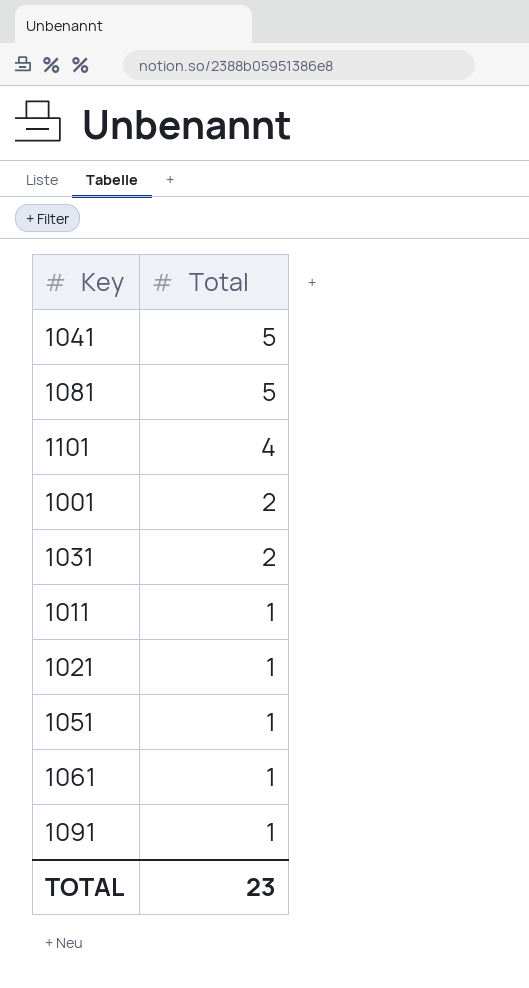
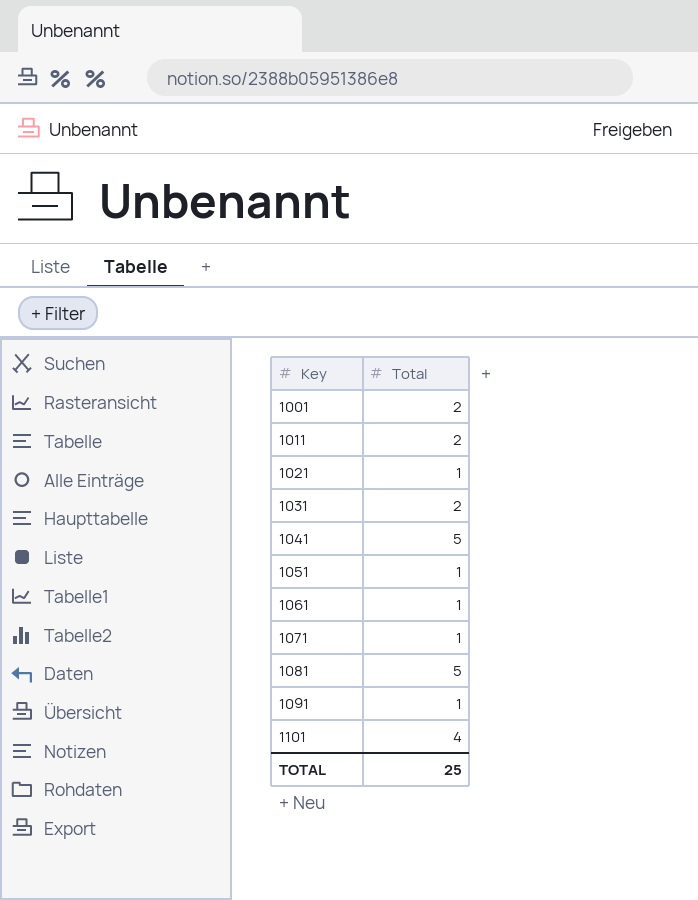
row order: Total descending -> Key ascending
1011 | Total: 1 -> 2
row 1071: none -> 1
TOTAL | Total: 23 -> 25

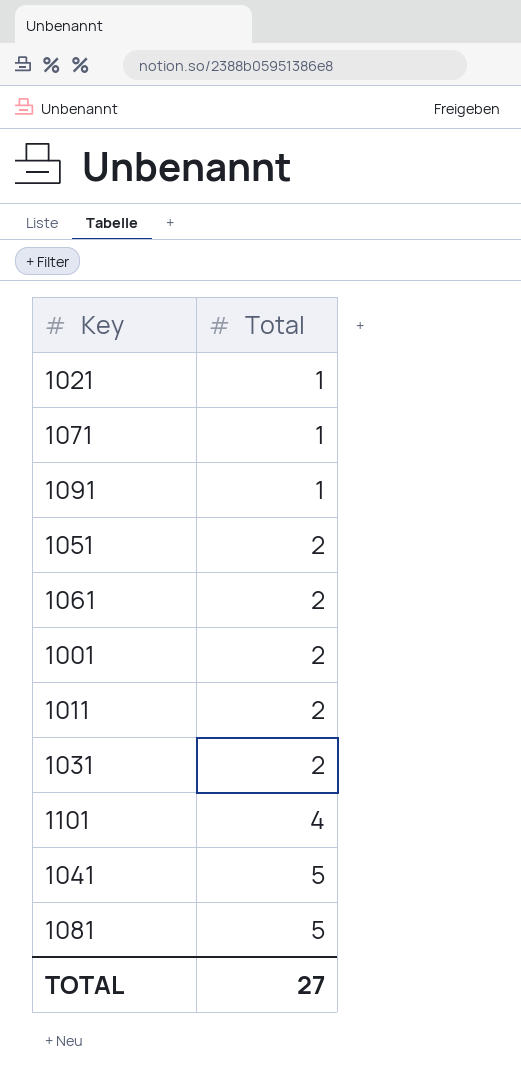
row order: Key ascending -> Total ascending
1051 | Total: 1 -> 2
1061 | Total: 1 -> 2
TOTAL | Total: 25 -> 27

